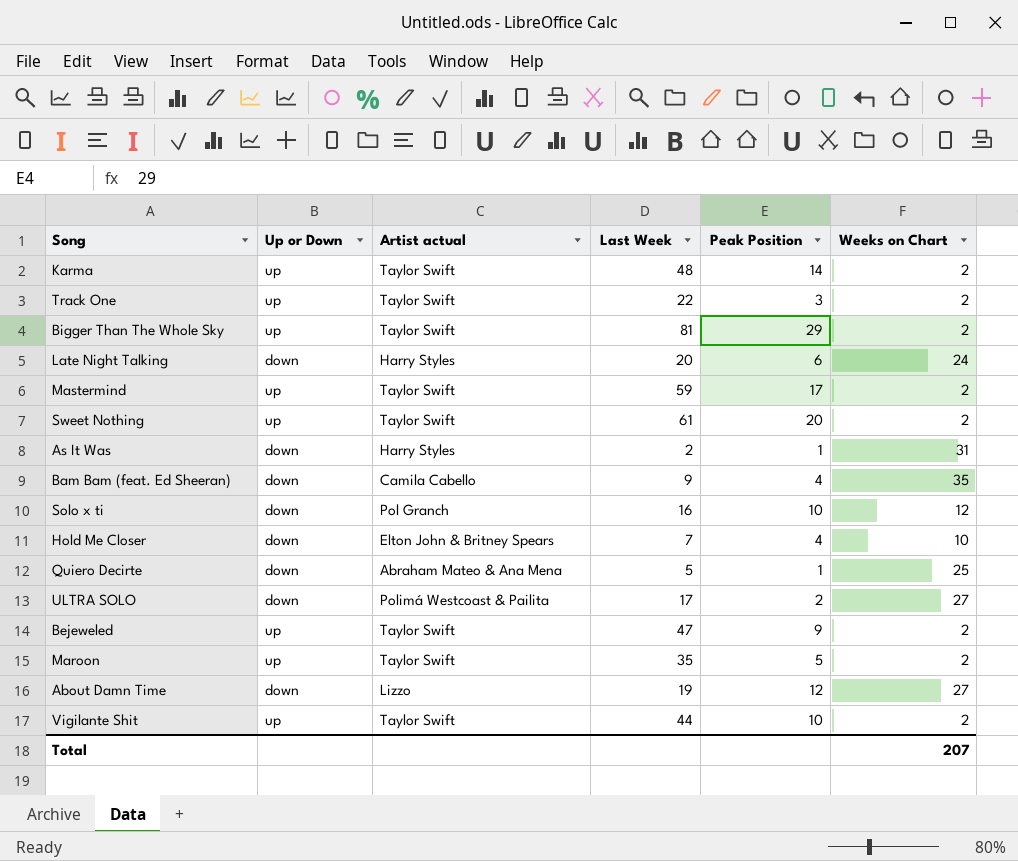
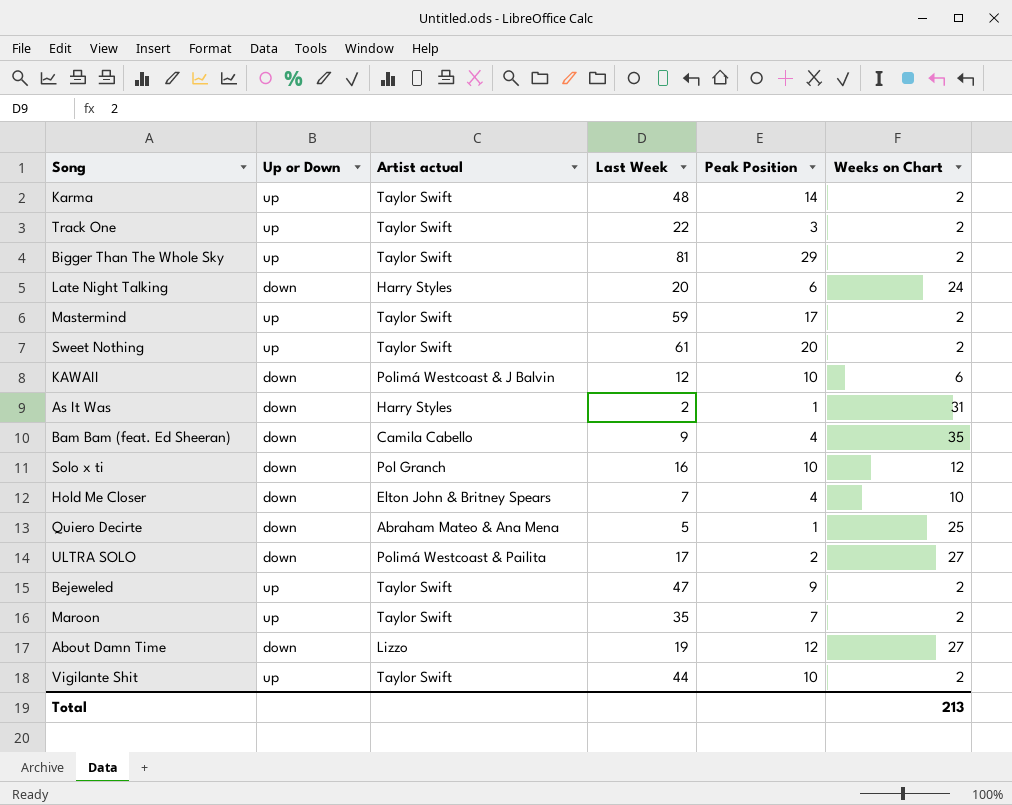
row KAWAII: none -> down | Polimá Westcoast & J Balvin | 12 | 10 | 6
Maroon | Peak Position: 5 -> 7
Total | Weeks on Chart: 207 -> 213

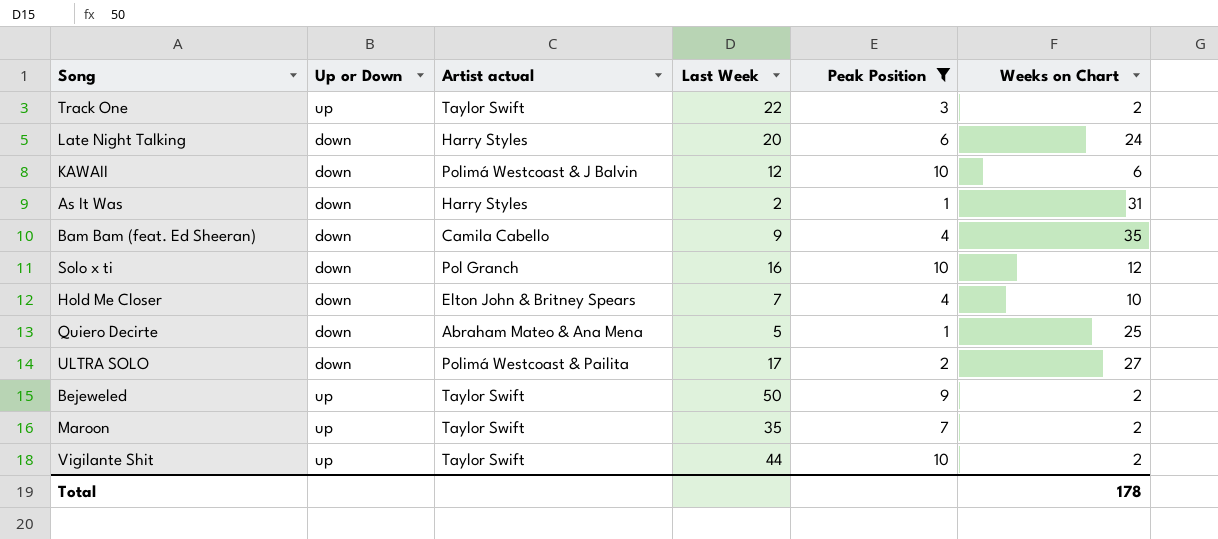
filter: none -> Peak Position <= 10
Bejeweled | Last Week: 47 -> 50
Total | Weeks on Chart: 213 -> 178

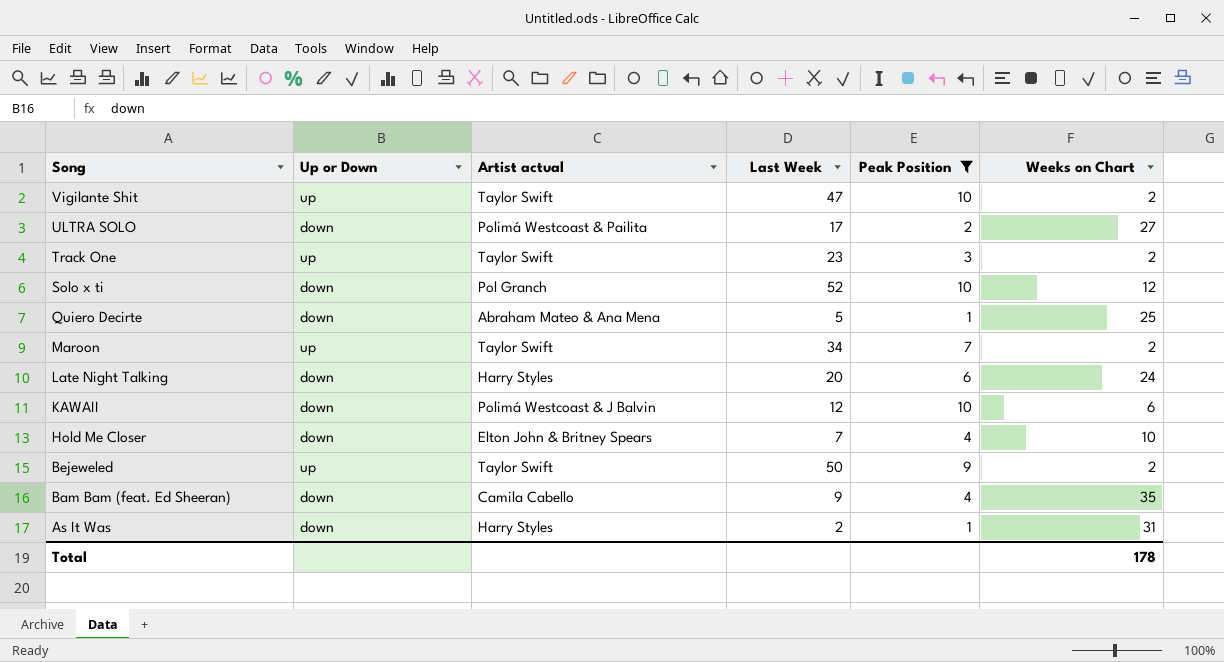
row order: none -> Song descending
Vigilante Shit | Last Week: 44 -> 47
Track One | Last Week: 22 -> 23
Solo x ti | Last Week: 16 -> 52
Maroon | Last Week: 35 -> 34

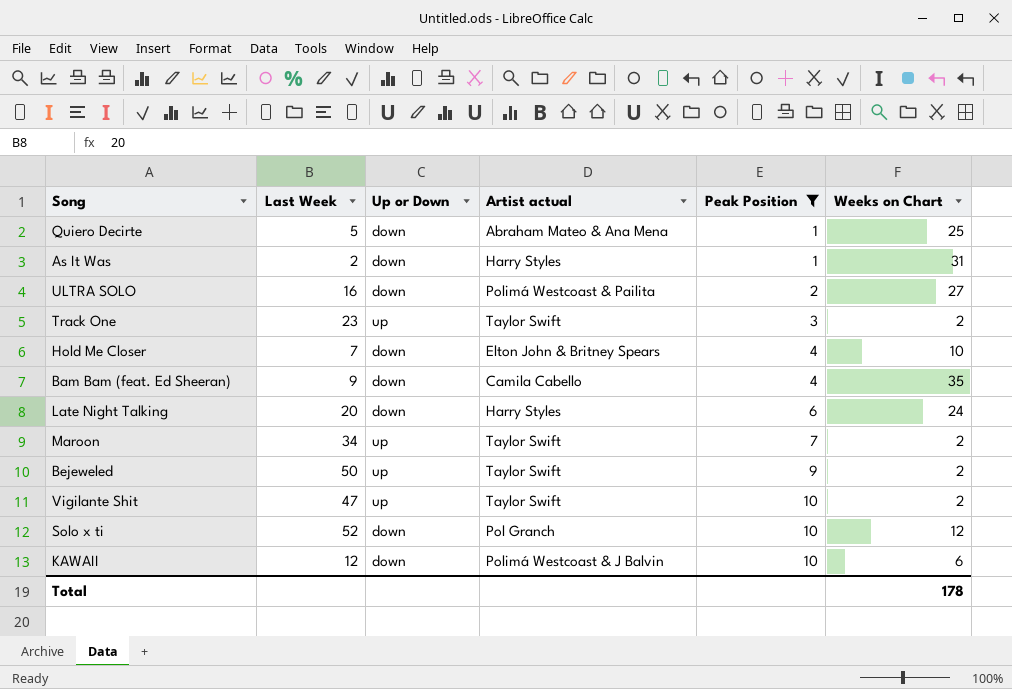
row order: Song descending -> Peak Position ascending
column Last Week | position: 4 -> 2
ULTRA SOLO | Last Week: 17 -> 16

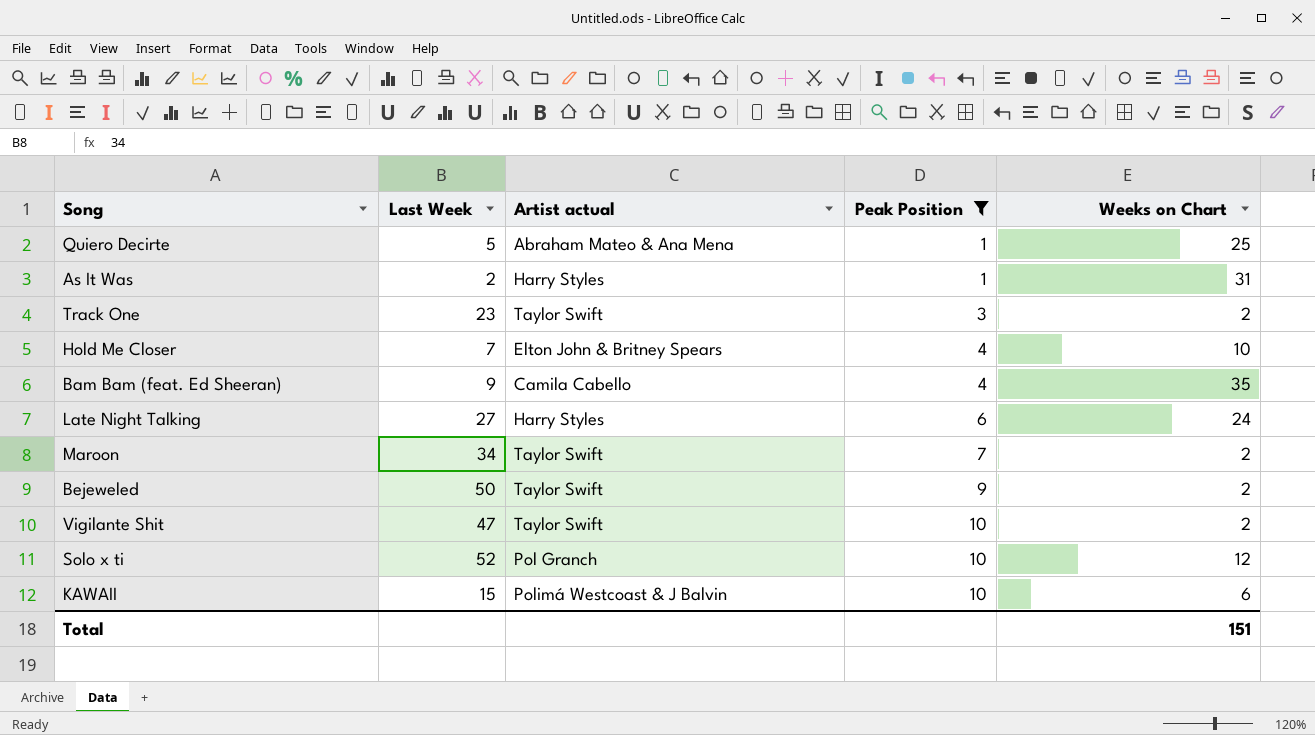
column Up or Down | position: 3 -> none
row ULTRA SOLO: 16 | down | Polimá Westcoast & Pailita | 2 | 27 -> none
Late Night Talking | Last Week: 20 -> 27
KAWAII | Last Week: 12 -> 15
Total | Weeks on Chart: 178 -> 151

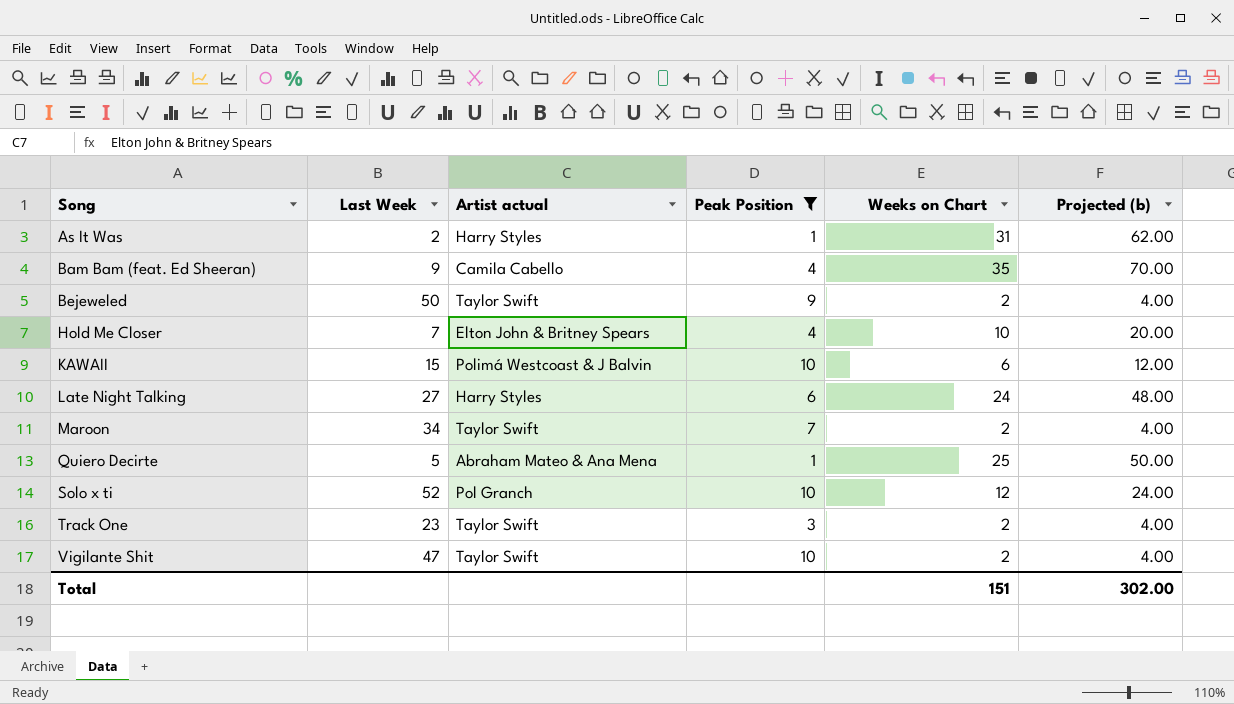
row order: Peak Position ascending -> Song ascending
column Projected (b) | formula: none -> [Weeks on Chart] * 2

